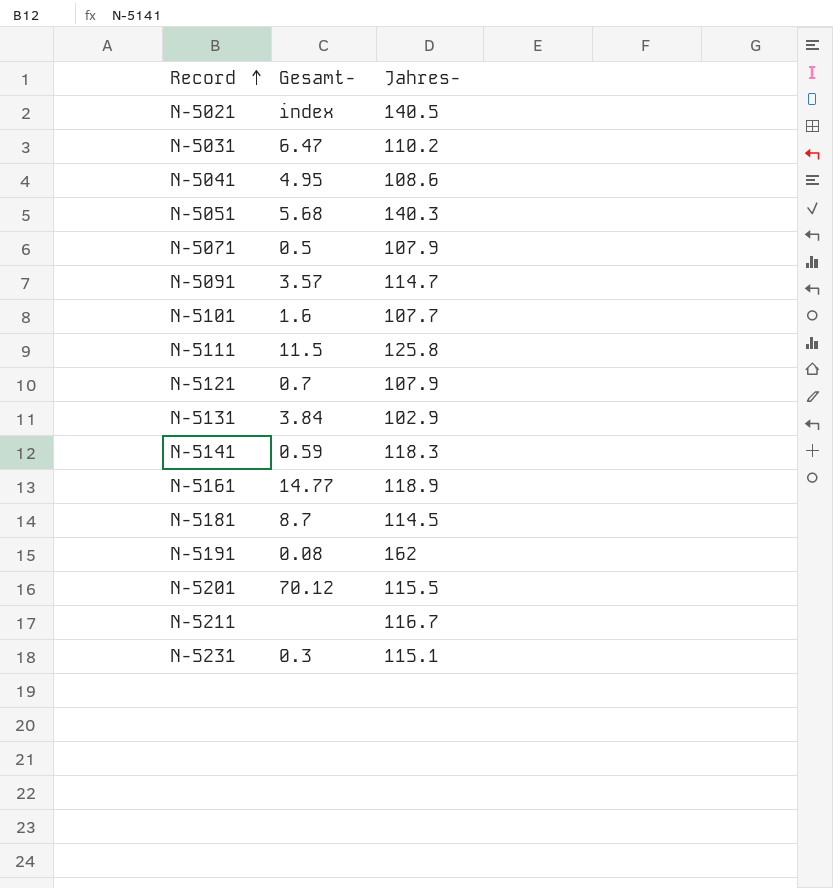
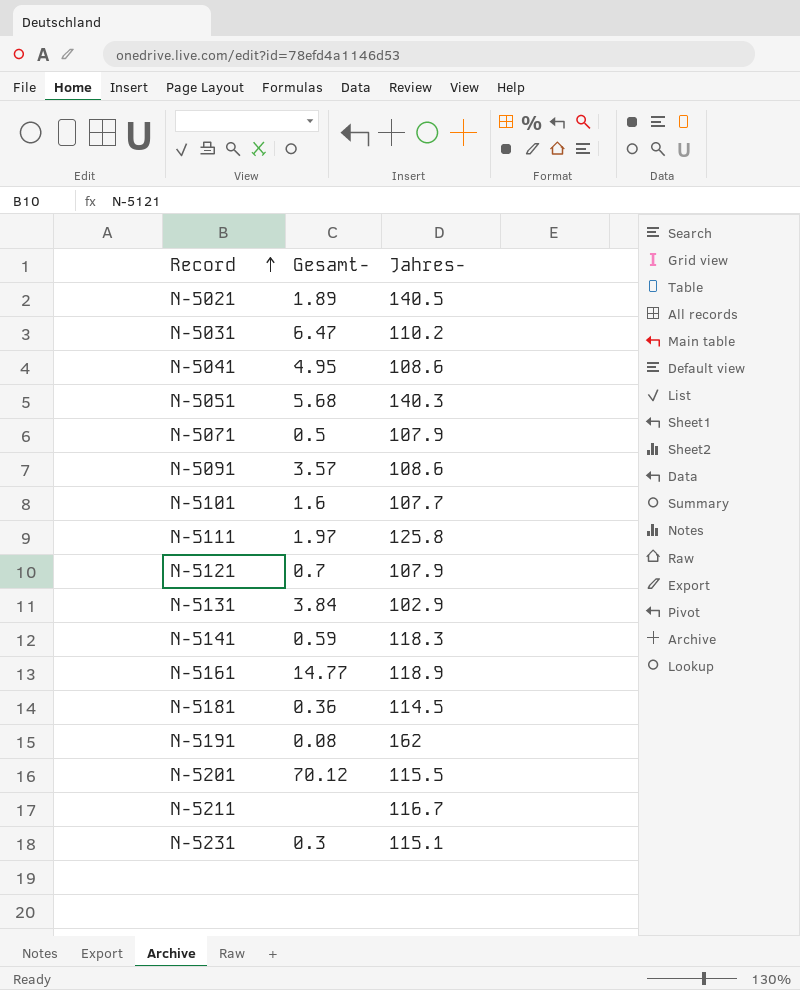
N-5021 | Gesamt-: index -> 1.89
N-5091 | Jahres-: 114.7 -> 108.6
N-5111 | Gesamt-: 11.5 -> 1.97
N-5181 | Gesamt-: 8.7 -> 0.36

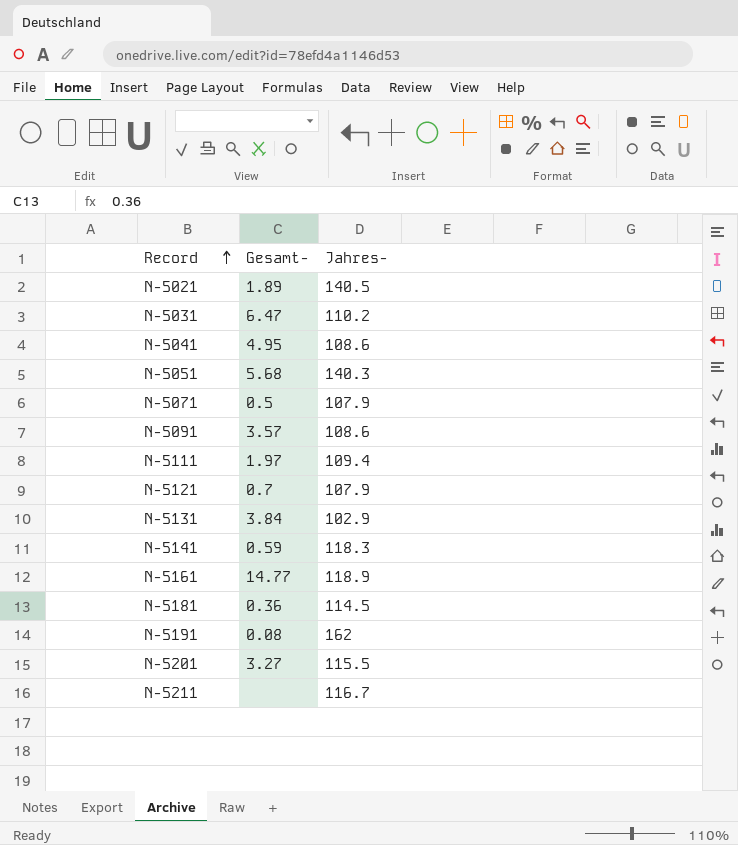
row N-5101: 1.6 | 107.7 -> none
row N-5231: 0.3 | 115.1 -> none
N-5111 | Jahres-: 125.8 -> 109.4
N-5201 | Gesamt-: 70.12 -> 3.27

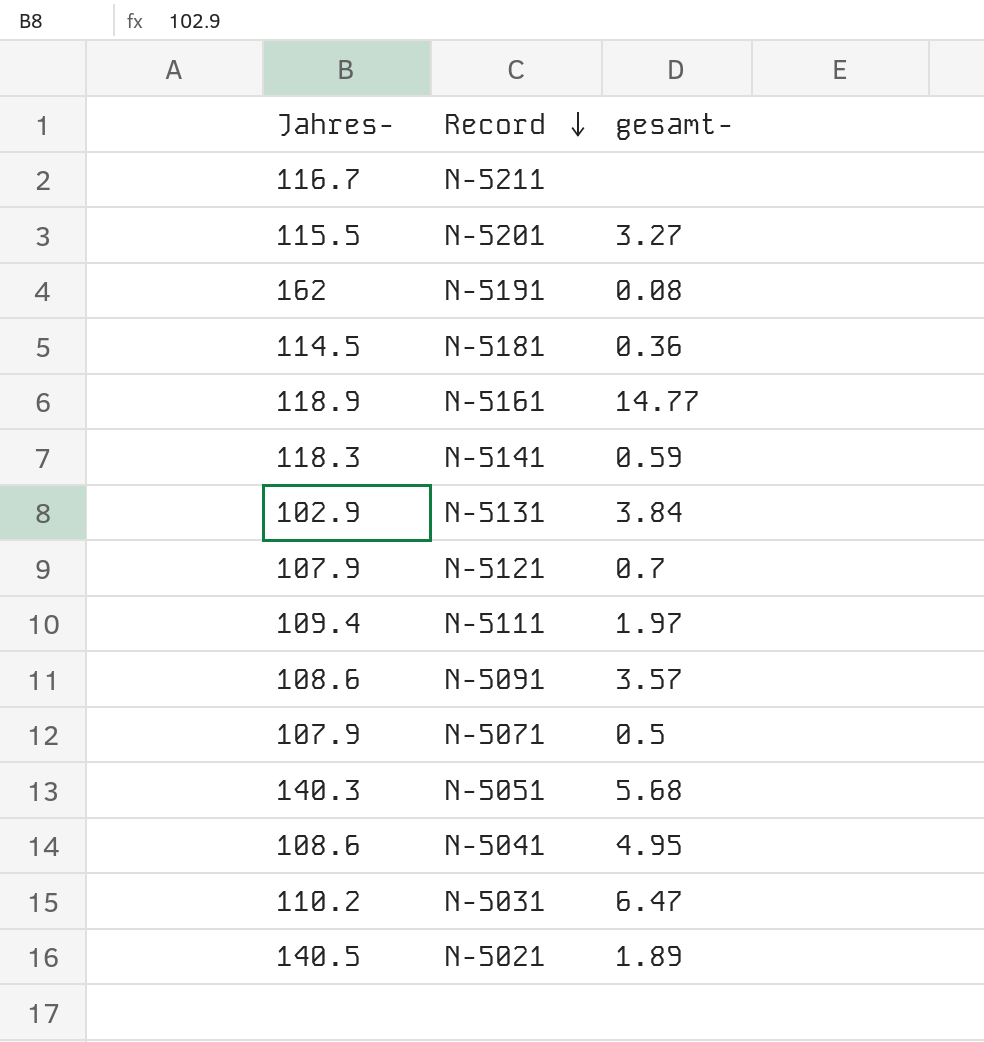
row order: Record ascending -> Record descending
column Jahres- | position: 3 -> 1
column name: Gesamt- -> gesamt-

